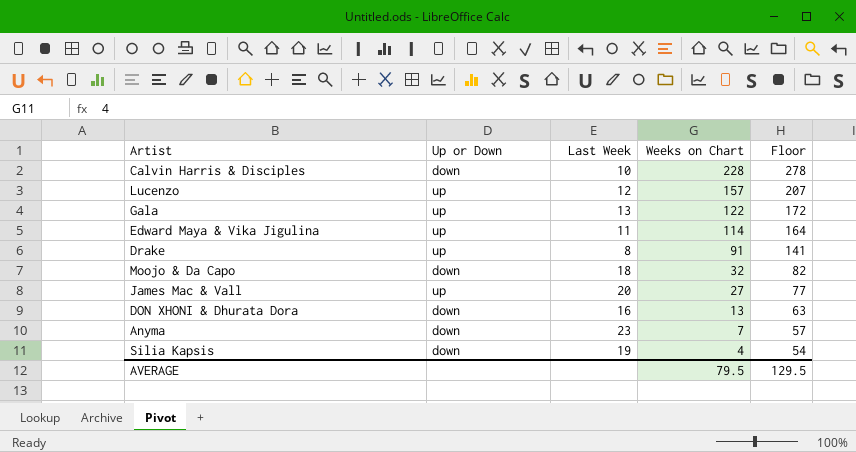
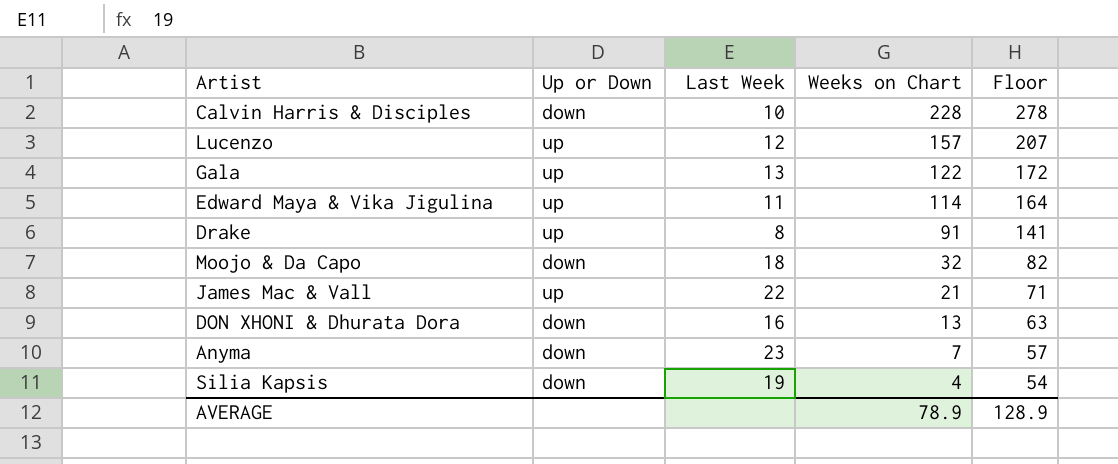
James Mac & Vall | Last Week: 20 -> 22
James Mac & Vall | Weeks on Chart: 27 -> 21
James Mac & Vall | Floor: 77 -> 71
AVERAGE | Weeks on Chart: 79.5 -> 78.9
AVERAGE | Floor: 129.5 -> 128.9

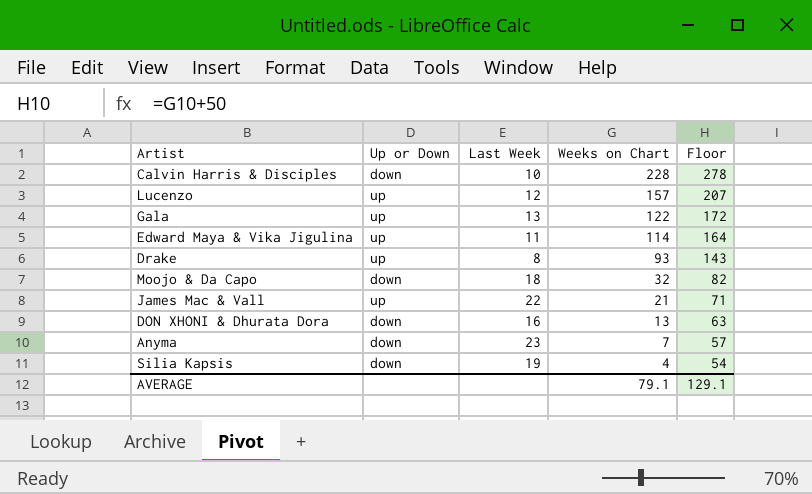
Drake | Weeks on Chart: 91 -> 93
Drake | Floor: 141 -> 143
AVERAGE | Weeks on Chart: 78.9 -> 79.1
AVERAGE | Floor: 128.9 -> 129.1

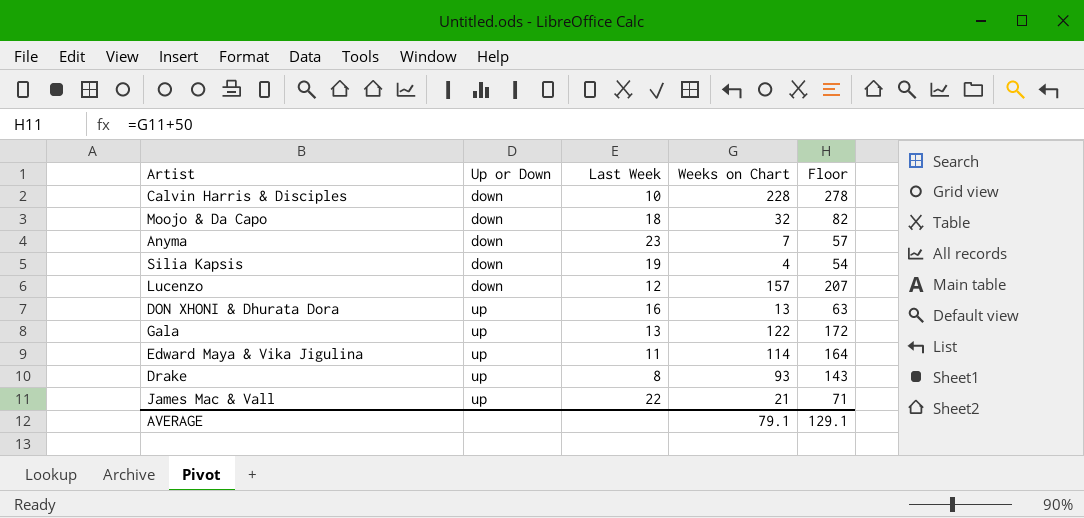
row order: Weeks on Chart descending -> Up or Down ascending
Lucenzo | Up or Down: up -> down
DON XHONI & Dhurata Dora | Up or Down: down -> up

